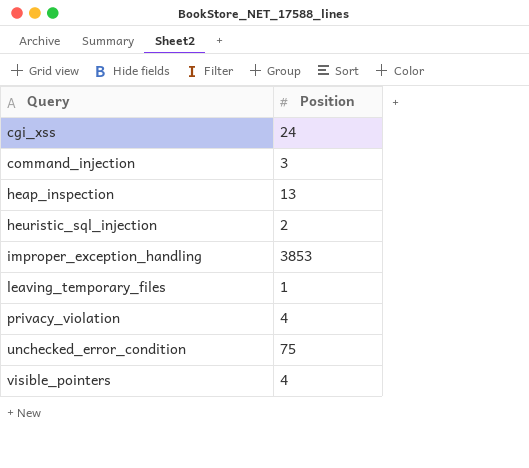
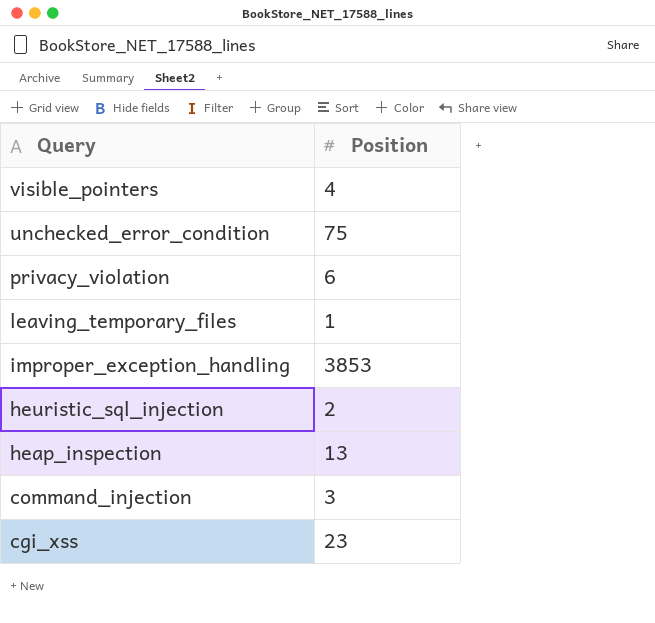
row order: Query ascending -> Query descending
privacy_violation | Position: 4 -> 6
cgi_xss | Position: 24 -> 23

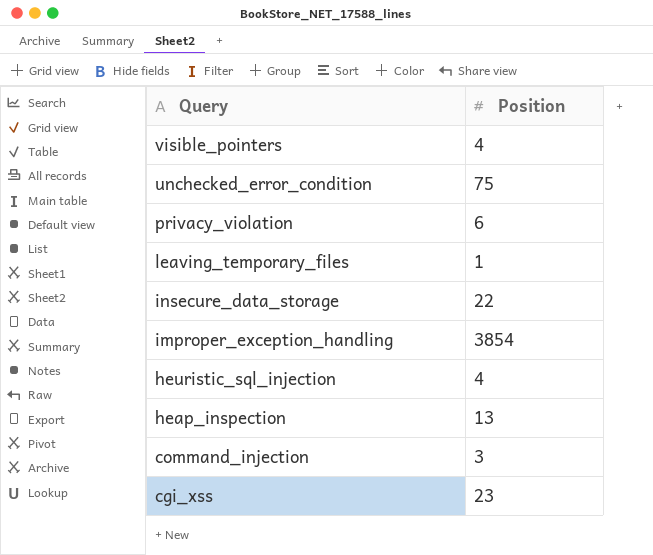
row insecure_data_storage: none -> 22
improper_exception_handling | Position: 3853 -> 3854
heuristic_sql_injection | Position: 2 -> 4

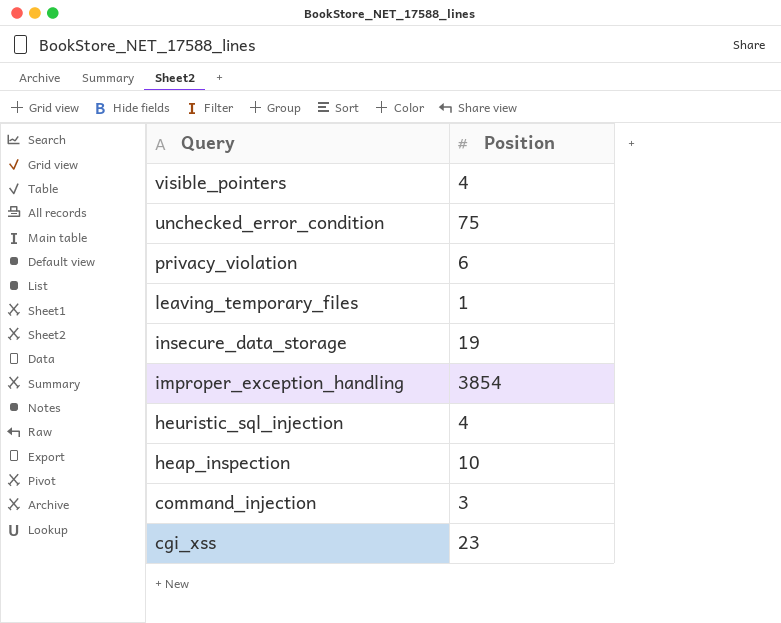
insecure_data_storage | Position: 22 -> 19
heap_inspection | Position: 13 -> 10

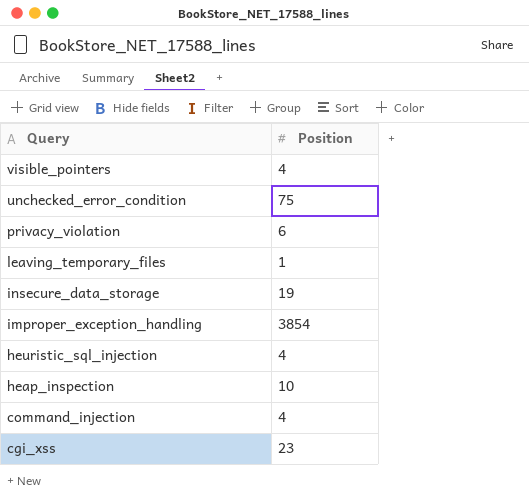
command_injection | Position: 3 -> 4

